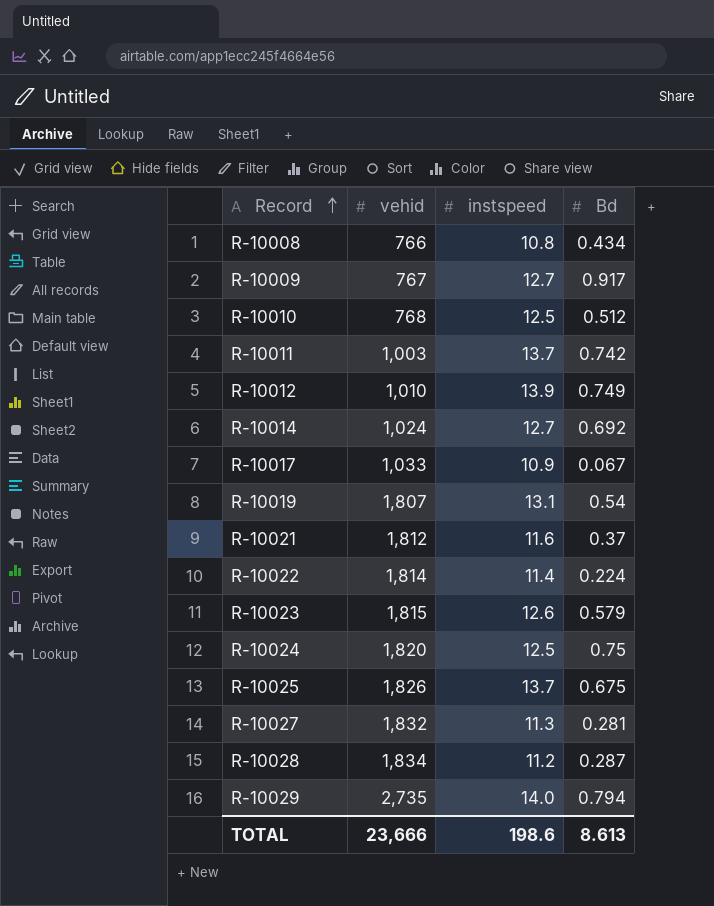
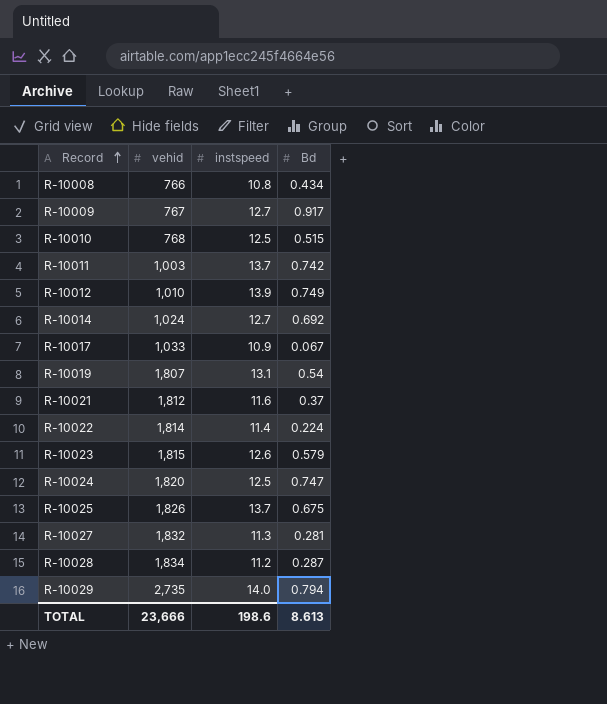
R-10010 | Bd: 0.512 -> 0.515
R-10024 | Bd: 0.75 -> 0.747

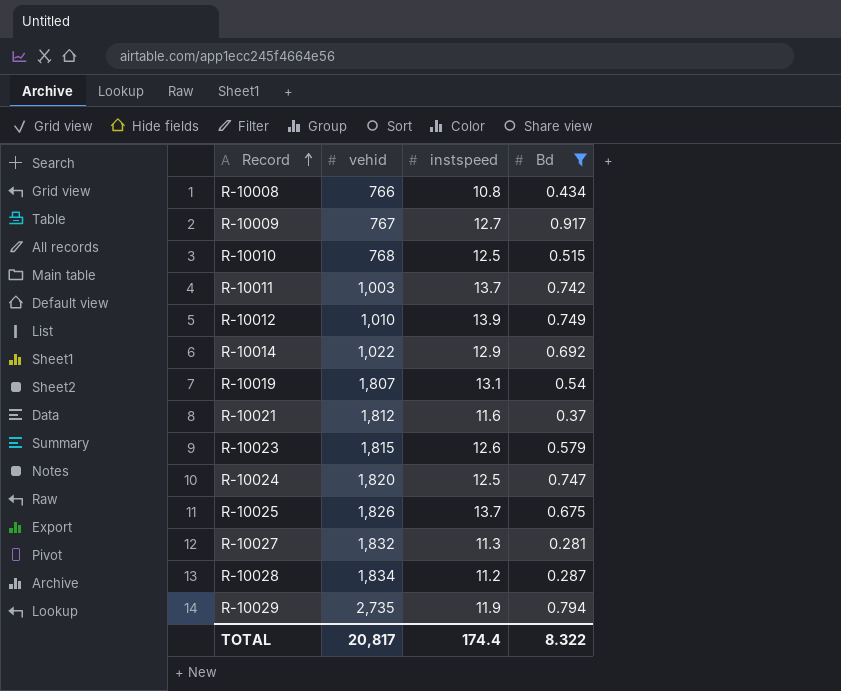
filter: none -> Bd >= 0.281
R-10014 | vehid: 1,024 -> 1,022
R-10014 | instspeed: 12.7 -> 12.9
R-10029 | instspeed: 14.0 -> 11.9
TOTAL | vehid: 23,666 -> 20,817
TOTAL | instspeed: 198.6 -> 174.4
TOTAL | Bd: 8.613 -> 8.322

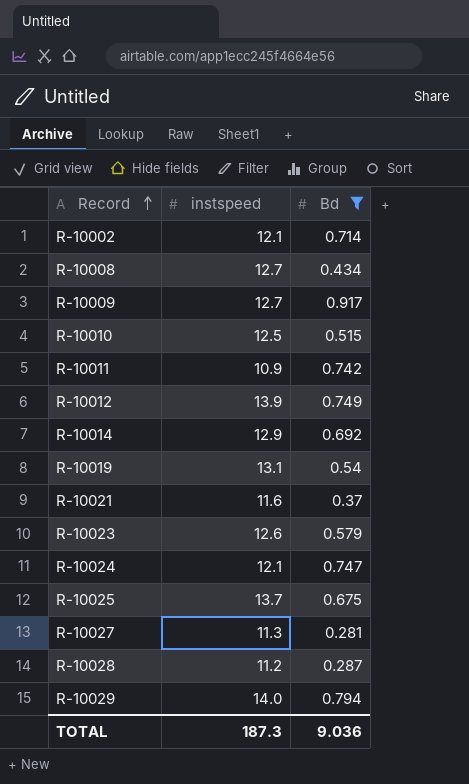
column vehid | position: 2 -> none
row R-10002: none -> 12.1 | 0.714
R-10008 | instspeed: 10.8 -> 12.7
R-10011 | instspeed: 13.7 -> 10.9
R-10024 | instspeed: 12.5 -> 12.1
R-10029 | instspeed: 11.9 -> 14.0
TOTAL | instspeed: 174.4 -> 187.3
TOTAL | Bd: 8.322 -> 9.036

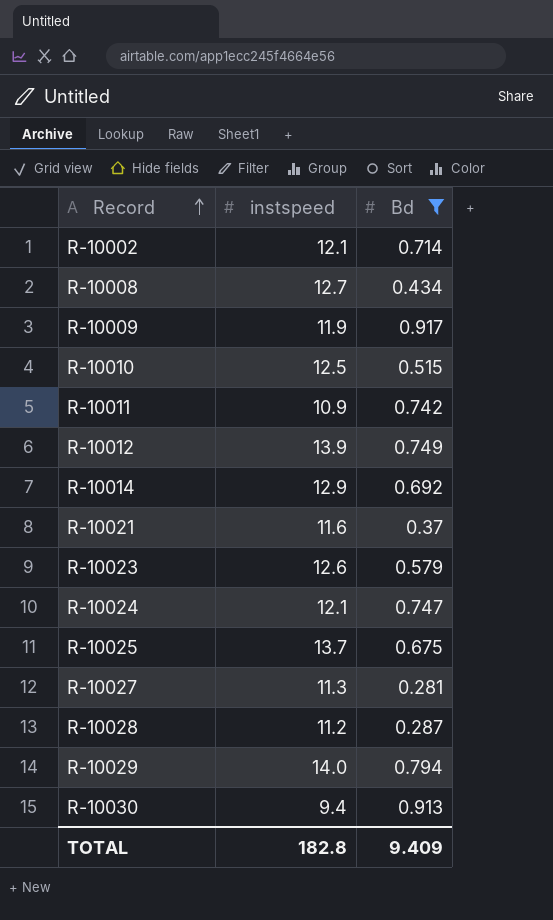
row R-10019: 13.1 | 0.54 -> none
R-10009 | instspeed: 12.7 -> 11.9
row R-10030: none -> 9.4 | 0.913
TOTAL | instspeed: 187.3 -> 182.8
TOTAL | Bd: 9.036 -> 9.409

